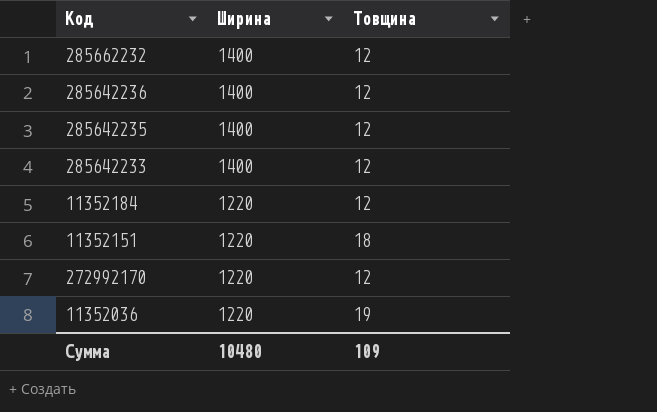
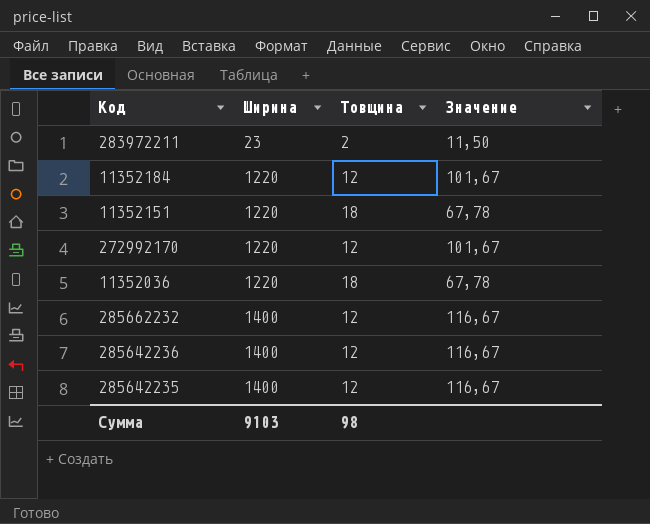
row order: Ширина descending -> Ширина ascending
column Значение | formula: none -> [Ширина] / [Товщина]
row 285642233: 1400 | 12 -> none
row 283972211: none -> 23 | 2 | 11,50
11352036 | Товщина: 19 -> 18
Сумма | Ширина: 10480 -> 9103
Сумма | Товщина: 109 -> 98

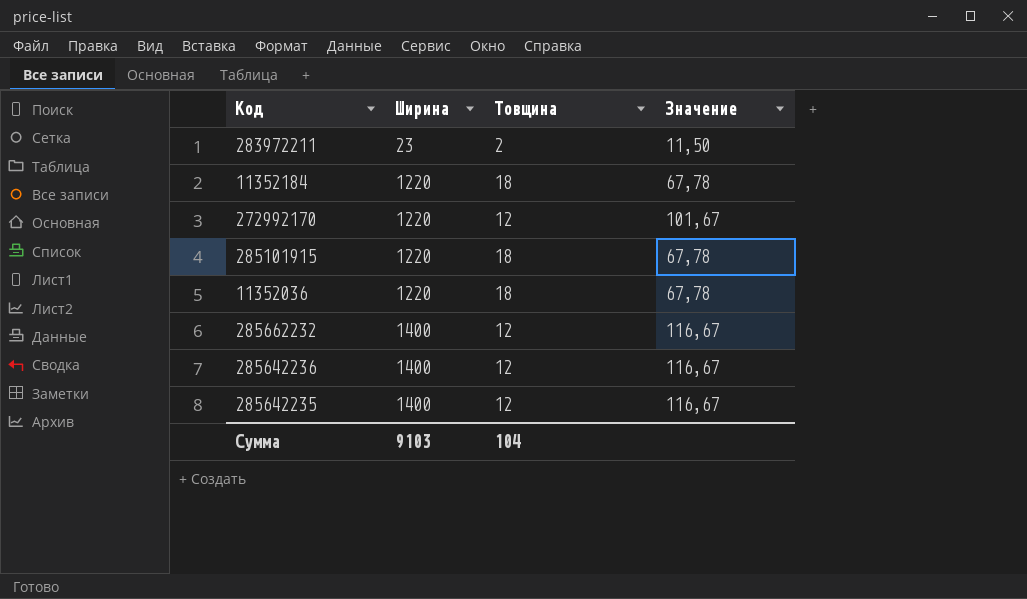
row 11352151: 1220 | 18 | 67,78 -> none
11352184 | Товщина: 12 -> 18
11352184 | Значение: 101,67 -> 67,78
row 285101915: none -> 1220 | 18 | 67,78
Сумма | Товщина: 98 -> 104

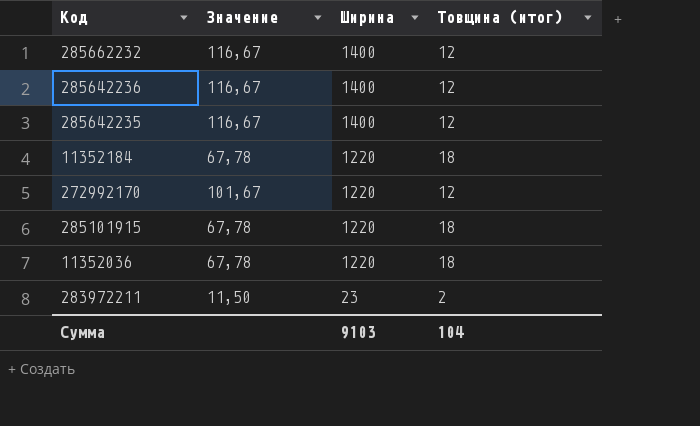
row order: Ширина ascending -> Ширина descending
column Значение | position: 4 -> 2
column name: Товщина -> Товщина (итог)

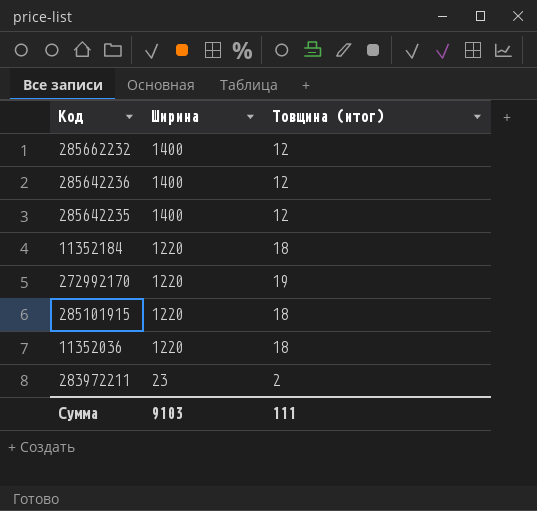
column Значение | formula: [Ширина] / [Товщина (итог)] -> none
272992170 | Товщина (итог): 12 -> 19
Сумма | Товщина (итог): 104 -> 111

